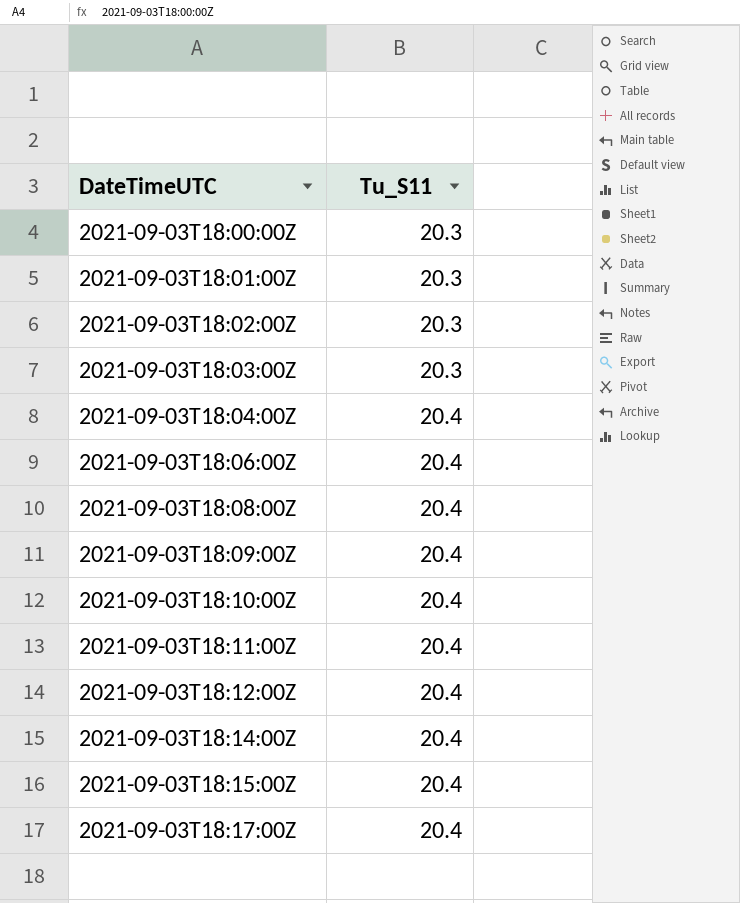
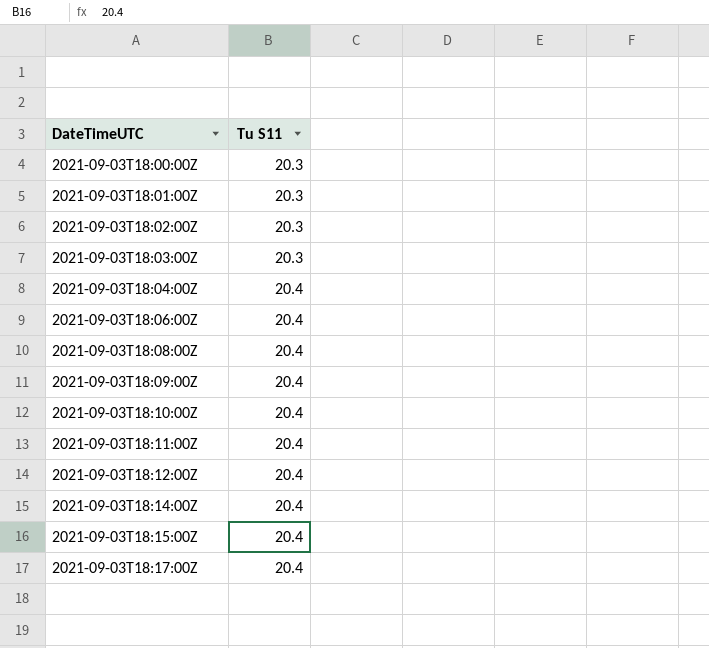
column name: Tu_S11 -> Tu S11

